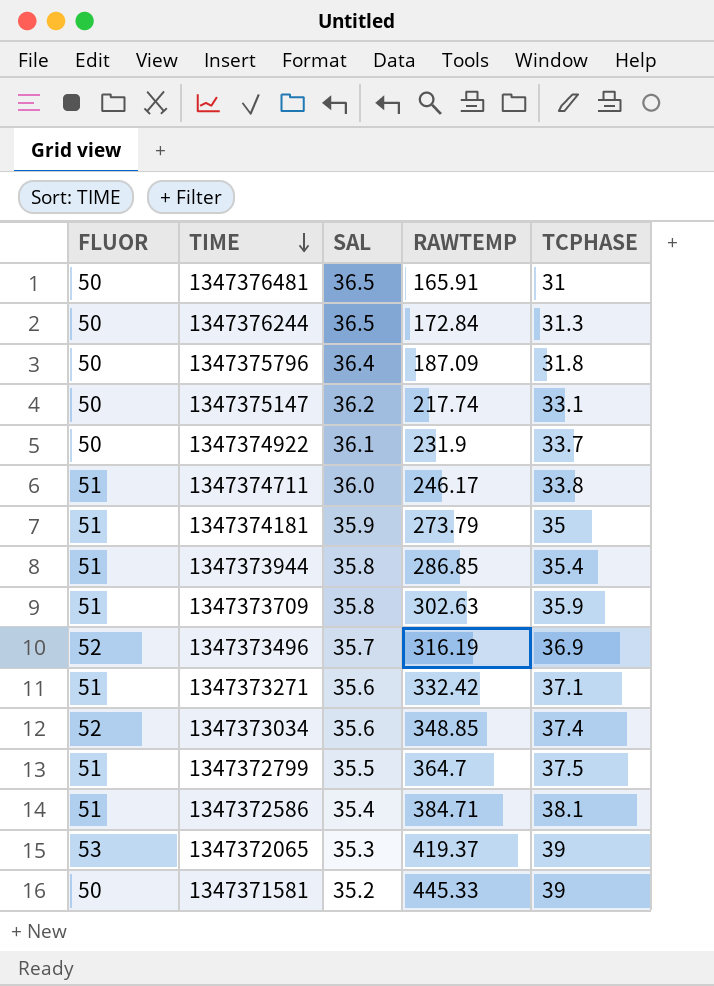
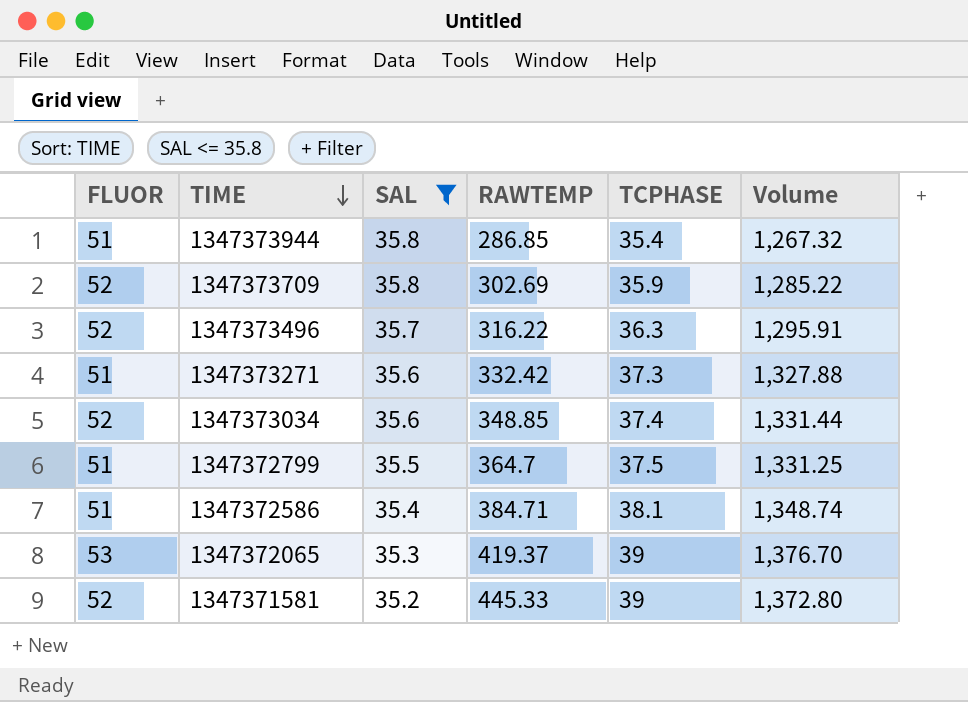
filter: none -> SAL <= 35.8
column Volume | formula: none -> [SAL] * [TCPHASE]
1347373709 | FLUOR: 51 -> 52
1347373709 | RAWTEMP: 302.63 -> 302.69
1347373496 | RAWTEMP: 316.19 -> 316.22
1347373496 | TCPHASE: 36.9 -> 36.3
1347373271 | TCPHASE: 37.1 -> 37.3
1347371581 | FLUOR: 50 -> 52

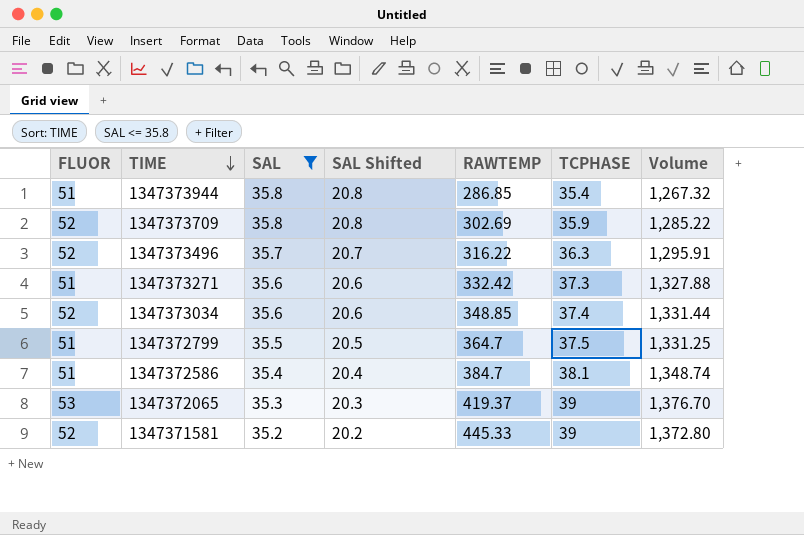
column SAL Shifted | formula: none -> [SAL] - 15
1347372586 | RAWTEMP: 384.71 -> 384.7

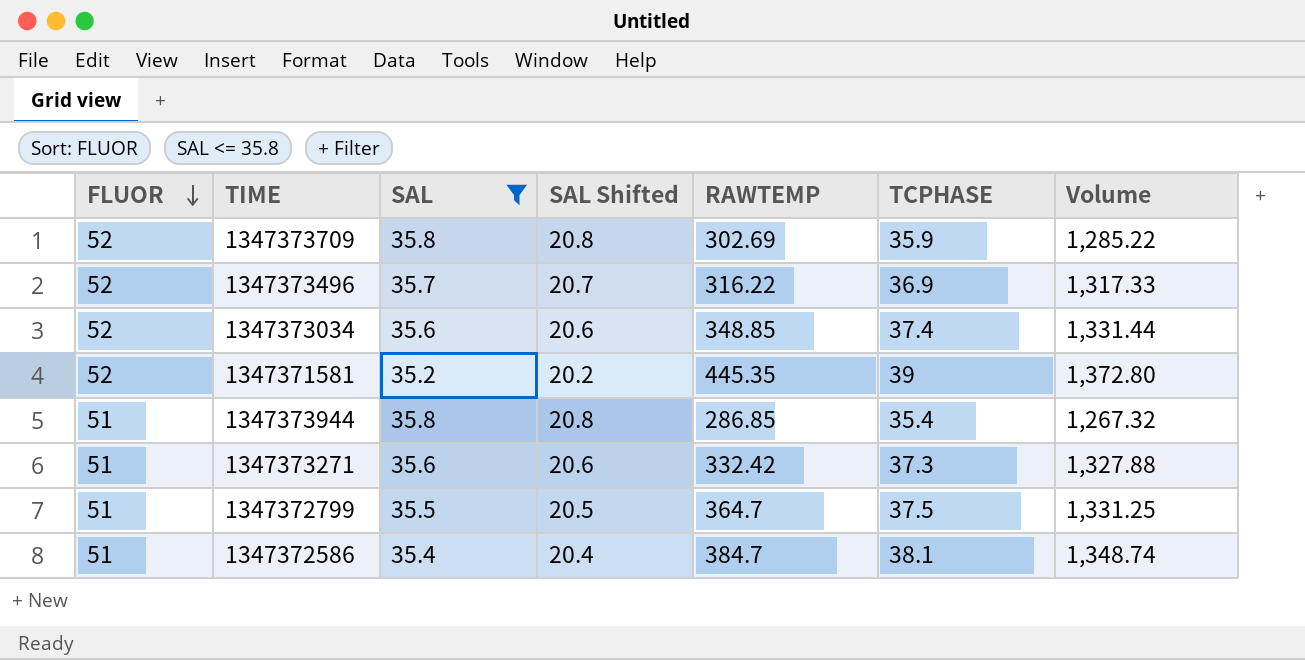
row order: TIME descending -> FLUOR descending
row 1347372065: 53 | 35.3 | 20.3 | 419.37 | 39 | 1,376.70 -> none
1347373496 | TCPHASE: 36.3 -> 36.9
1347373496 | Volume: 1,295.91 -> 1,317.33
1347371581 | RAWTEMP: 445.33 -> 445.35

